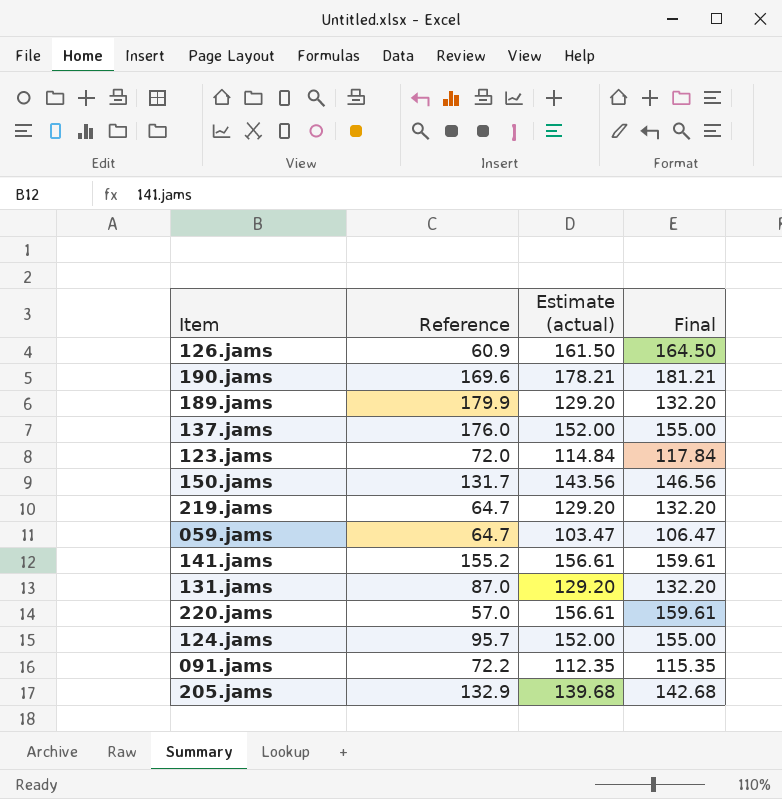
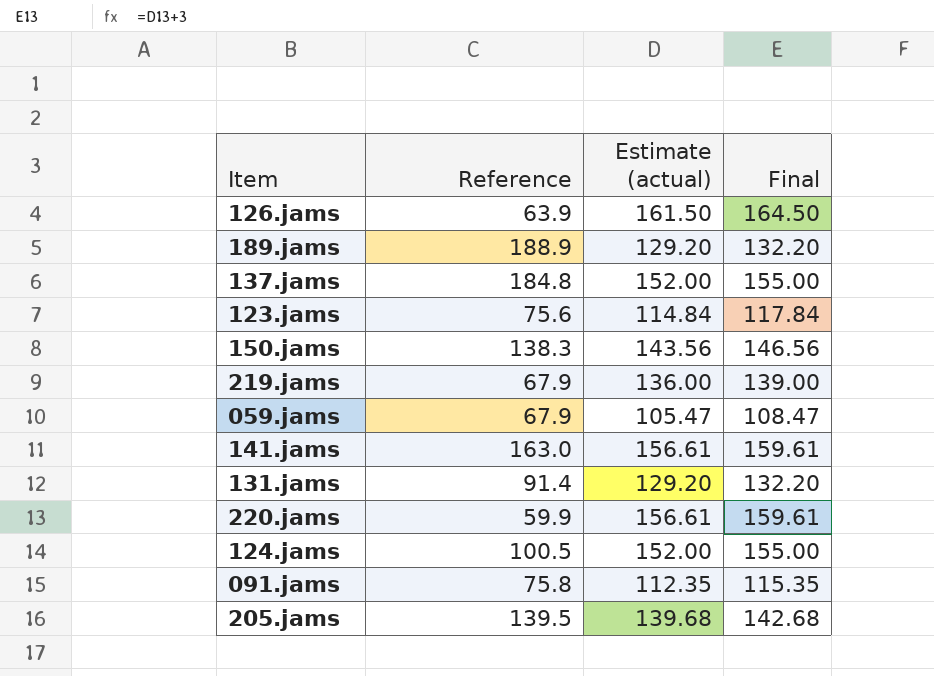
row 190.jams: 169.6 | 178.21 | 181.21 -> none
126.jams | Reference: 60.9 -> 63.9
189.jams | Reference: 179.9 -> 188.9
137.jams | Reference: 176.0 -> 184.8
123.jams | Reference: 72.0 -> 75.6
150.jams | Reference: 131.7 -> 138.3
219.jams | Reference: 64.7 -> 67.9
219.jams | Estimate (actual): 129.20 -> 136.00
219.jams | Final: 132.20 -> 139.00
059.jams | Reference: 64.7 -> 67.9
059.jams | Estimate (actual): 103.47 -> 105.47
059.jams | Final: 106.47 -> 108.47
141.jams | Reference: 155.2 -> 163.0
131.jams | Reference: 87.0 -> 91.4
220.jams | Reference: 57.0 -> 59.9
124.jams | Reference: 95.7 -> 100.5
091.jams | Reference: 72.2 -> 75.8
205.jams | Reference: 132.9 -> 139.5

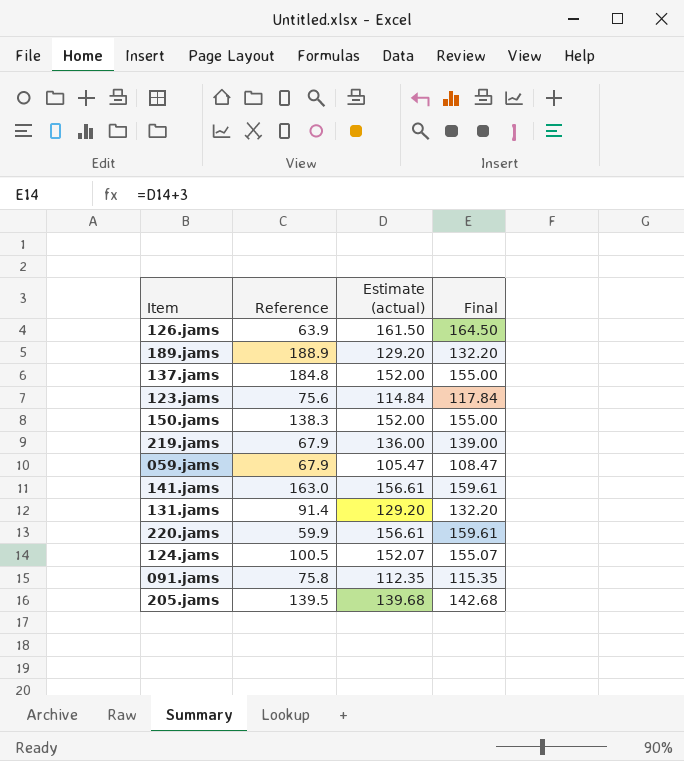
150.jams | Estimate (actual): 143.56 -> 152.00
150.jams | Final: 146.56 -> 155.00
124.jams | Estimate (actual): 152.00 -> 152.07
124.jams | Final: 155.00 -> 155.07

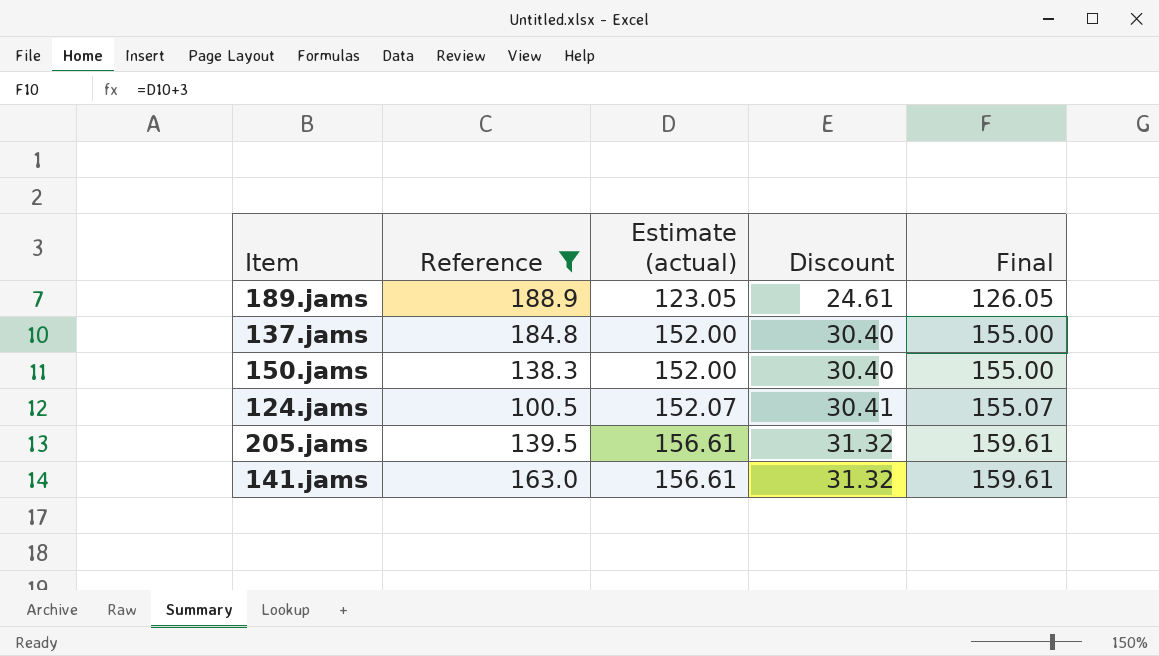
filter: none -> Reference >= 100.5
row order: none -> Estimate (actual) ascending
column Discount | formula: none -> [Estimate (actual)] * 0.2
189.jams | Estimate (actual): 129.20 -> 123.05
189.jams | Final: 132.20 -> 126.05
205.jams | Estimate (actual): 139.68 -> 156.61
205.jams | Final: 142.68 -> 159.61

